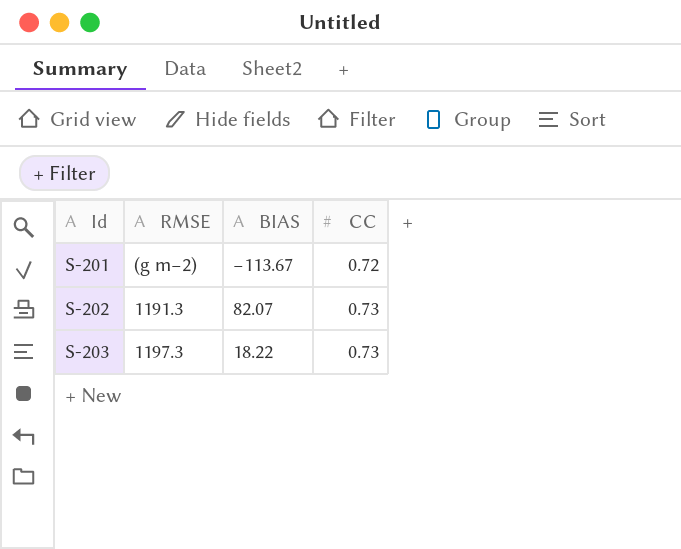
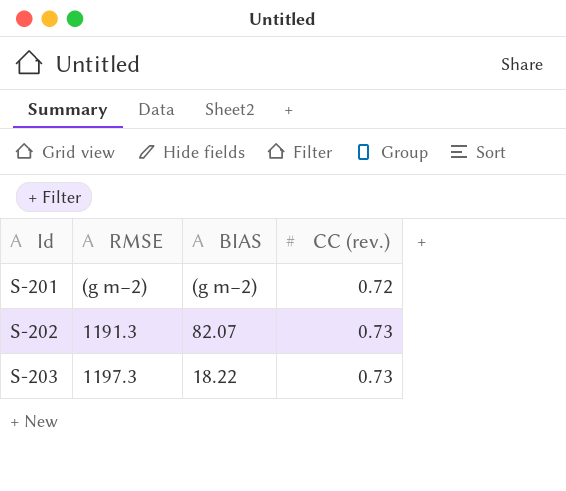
column name: CC -> CC (rev.)
S-201 | BIAS: −113.67 -> (g m−2)

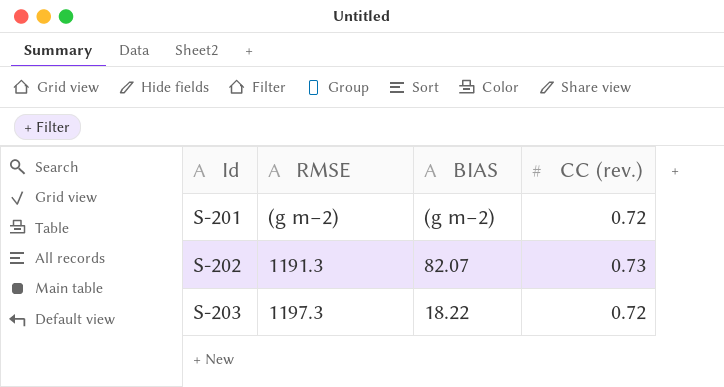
S-203 | CC (rev.): 0.73 -> 0.72

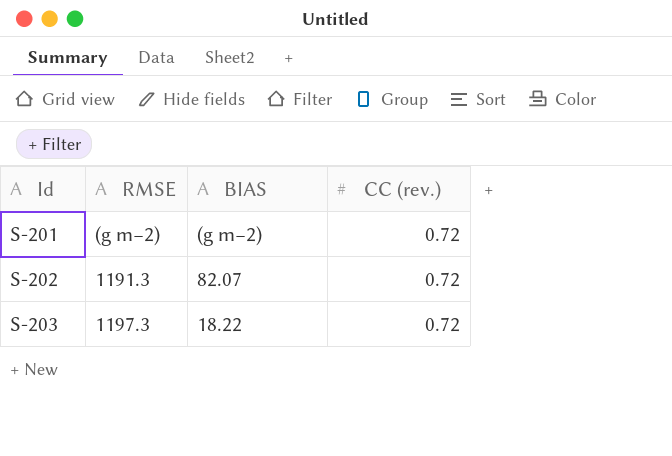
S-202 | CC (rev.): 0.73 -> 0.72

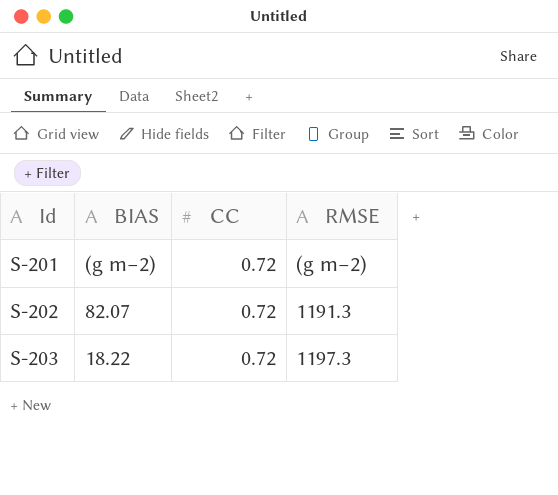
column name: CC (rev.) -> CC
column RMSE | position: 2 -> 4

